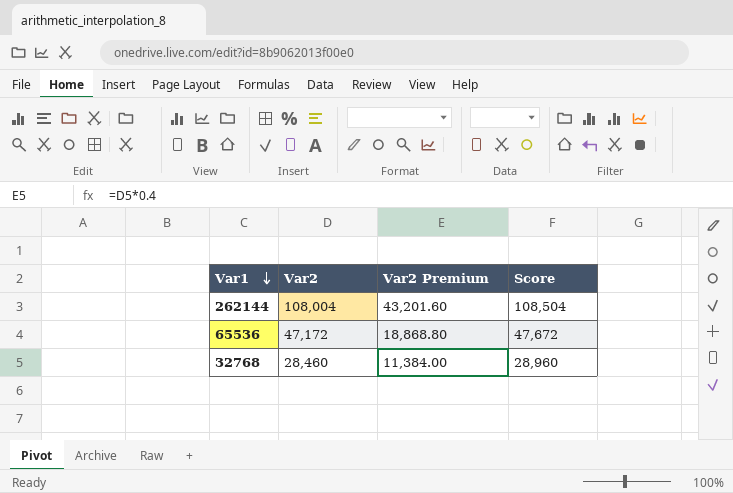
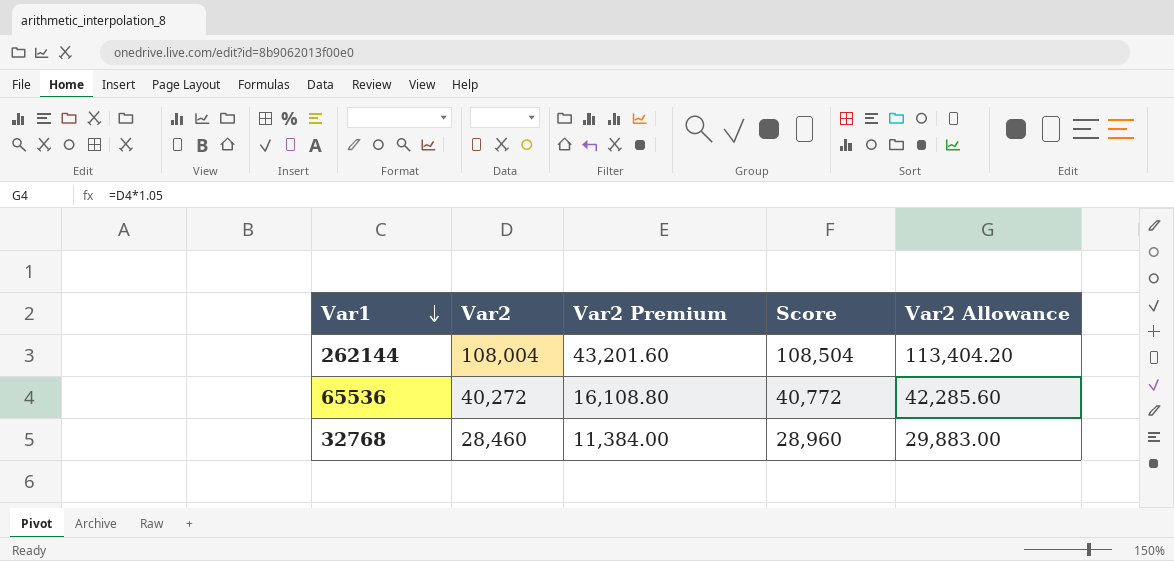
column Var2 Allowance | formula: none -> [Var2] * 1.05
65536 | Var2: 47,172 -> 40,272
65536 | Var2 Premium: 18,868.80 -> 16,108.80
65536 | Score: 47,672 -> 40,772

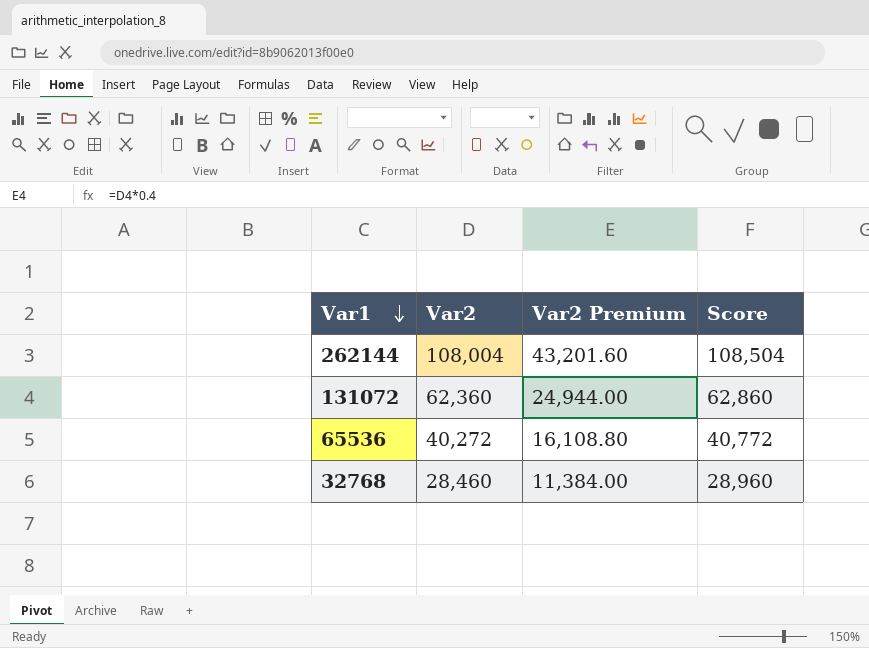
column Var2 Allowance | formula: [Var2] * 1.05 -> none
row 131072: none -> 62,360 | 24,944.00 | 62,860

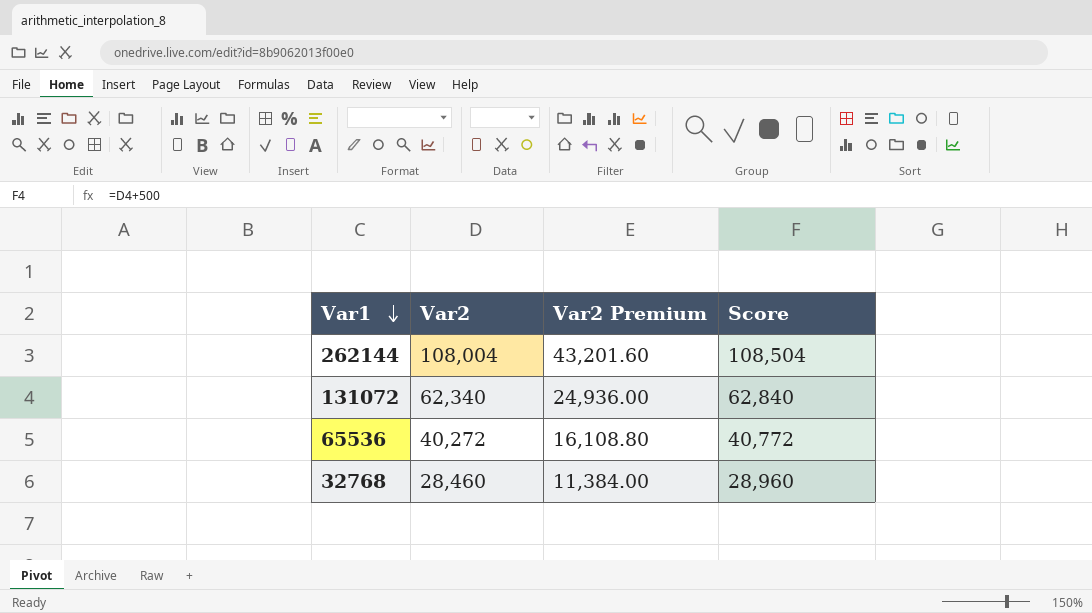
131072 | Var2: 62,360 -> 62,340
131072 | Var2 Premium: 24,944.00 -> 24,936.00
131072 | Score: 62,860 -> 62,840

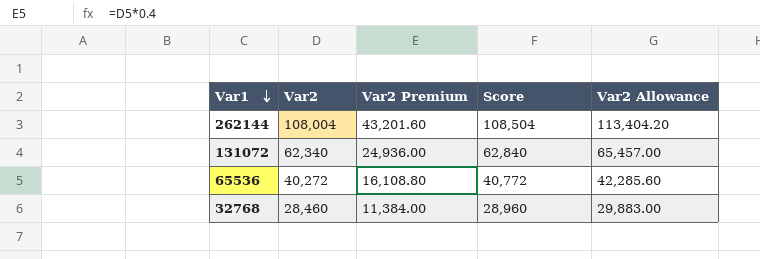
column Var2 Allowance | formula: none -> [Var2] * 1.05

